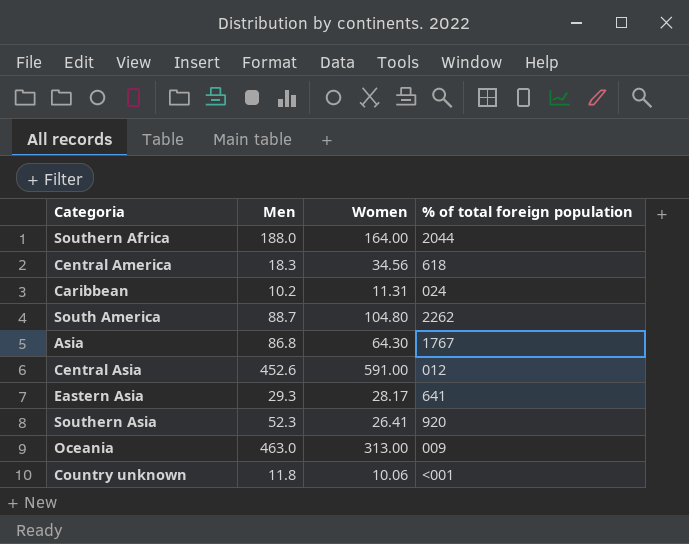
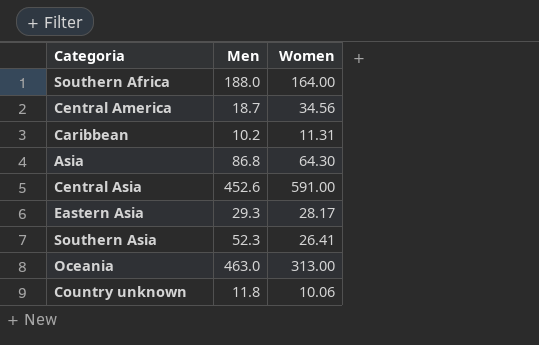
column % of total foreign population | position: 4 -> none
row South America: 88.7 | 104.80 | 2262 -> none
Central America | Men: 18.3 -> 18.7

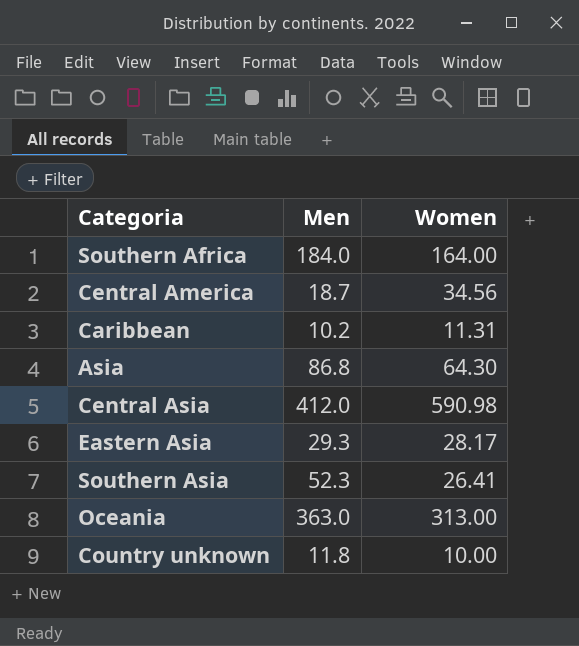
Southern Africa | Men: 188.0 -> 184.0
Central Asia | Men: 452.6 -> 412.0
Central Asia | Women: 591.00 -> 590.98
Oceania | Men: 463.0 -> 363.0
Country unknown | Women: 10.06 -> 10.00

